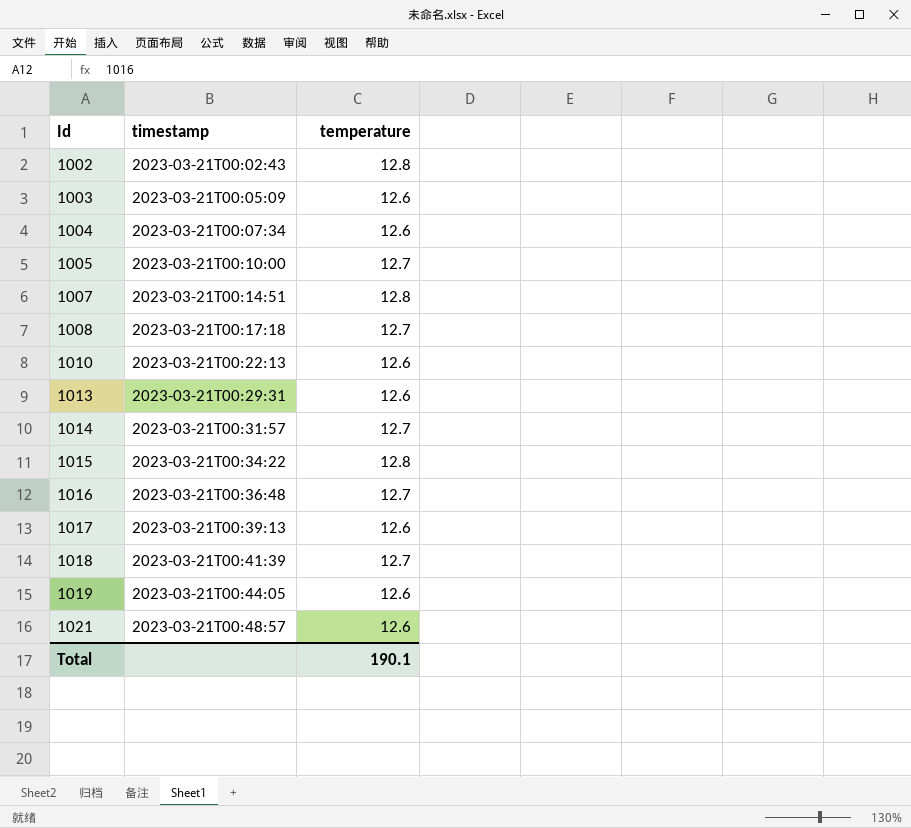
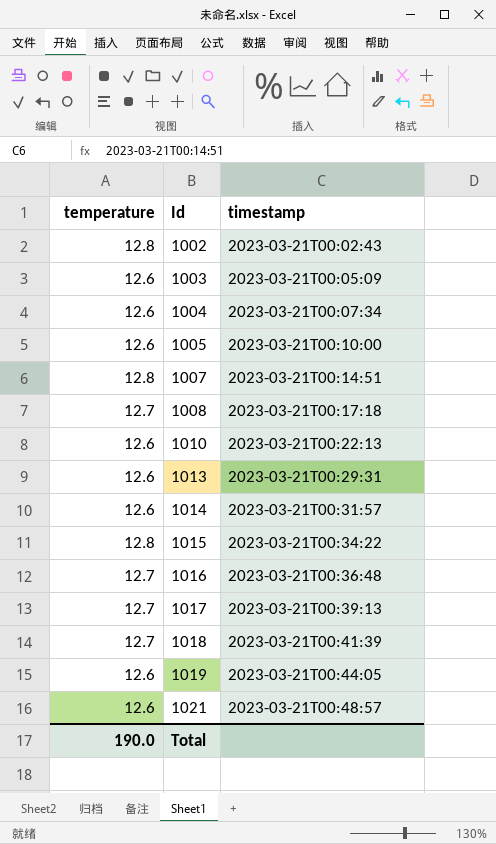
column temperature | position: 3 -> 1
1005 | temperature: 12.7 -> 12.6
1014 | temperature: 12.7 -> 12.6
1017 | temperature: 12.6 -> 12.7
Total | temperature: 190.1 -> 190.0

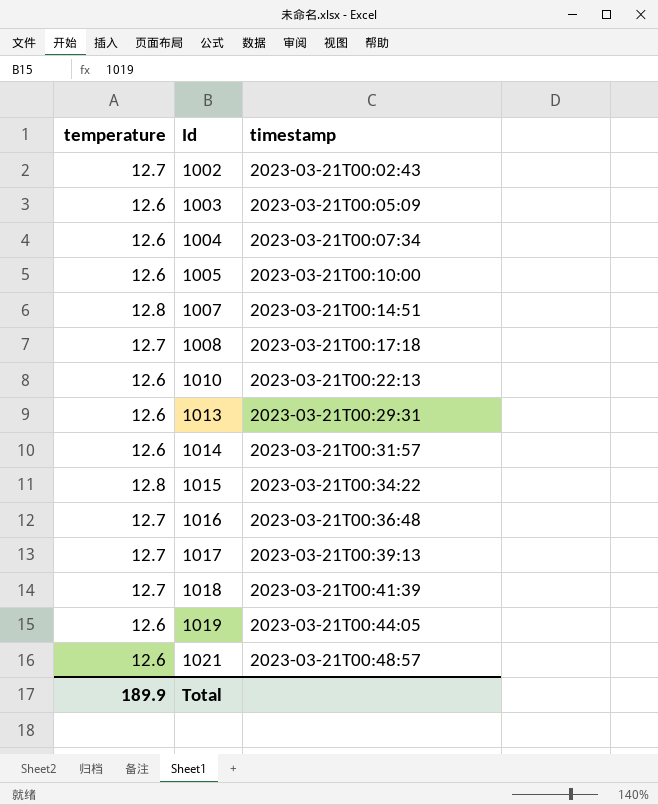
1002 | temperature: 12.8 -> 12.7
Total | temperature: 190.0 -> 189.9

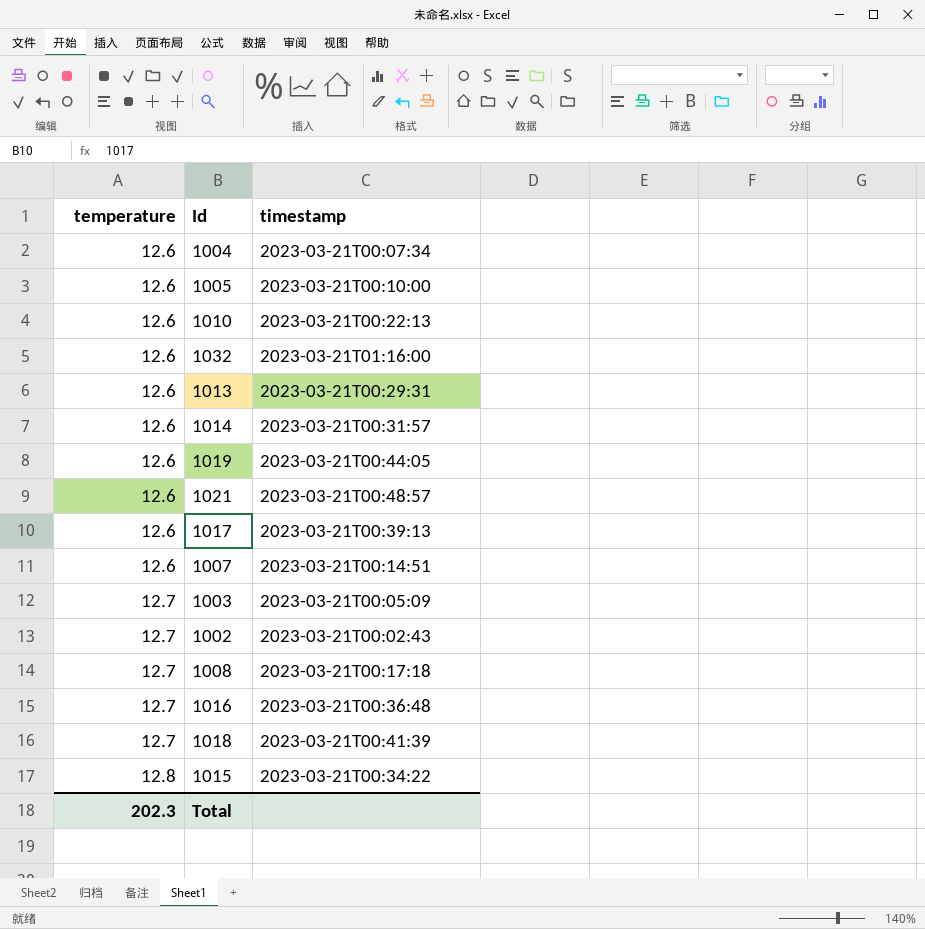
row order: Id ascending -> temperature ascending
row 1032: none -> 12.6 | 2023-03-21T01:16:00
1017 | temperature: 12.7 -> 12.6
1007 | temperature: 12.8 -> 12.6
1003 | temperature: 12.6 -> 12.7
Total | temperature: 189.9 -> 202.3

